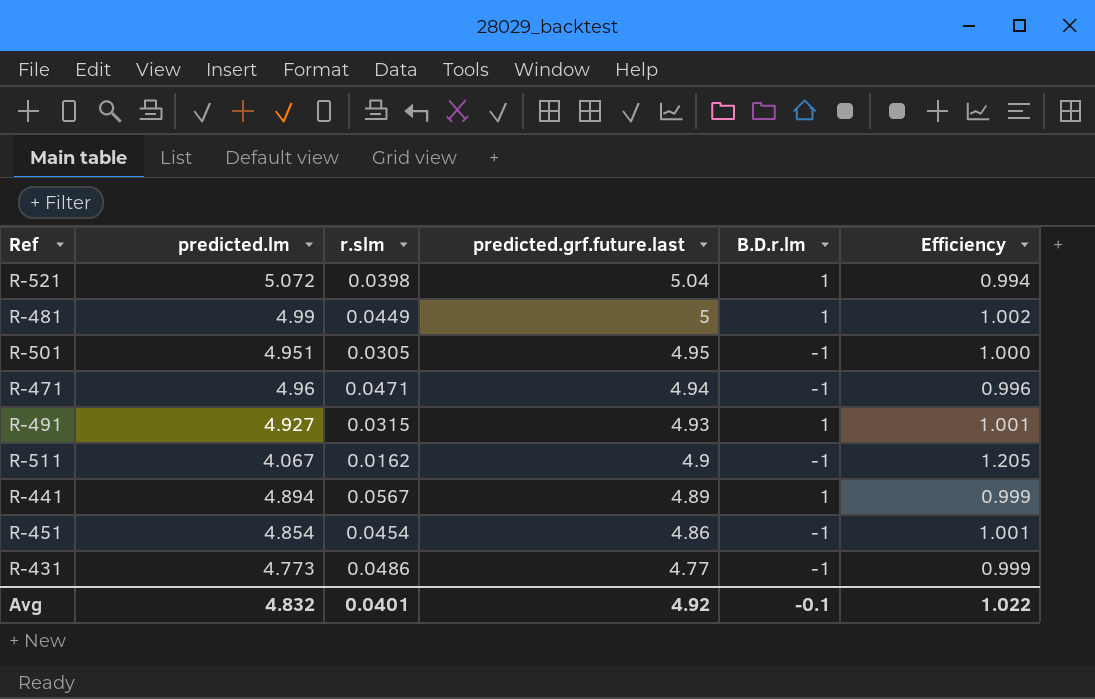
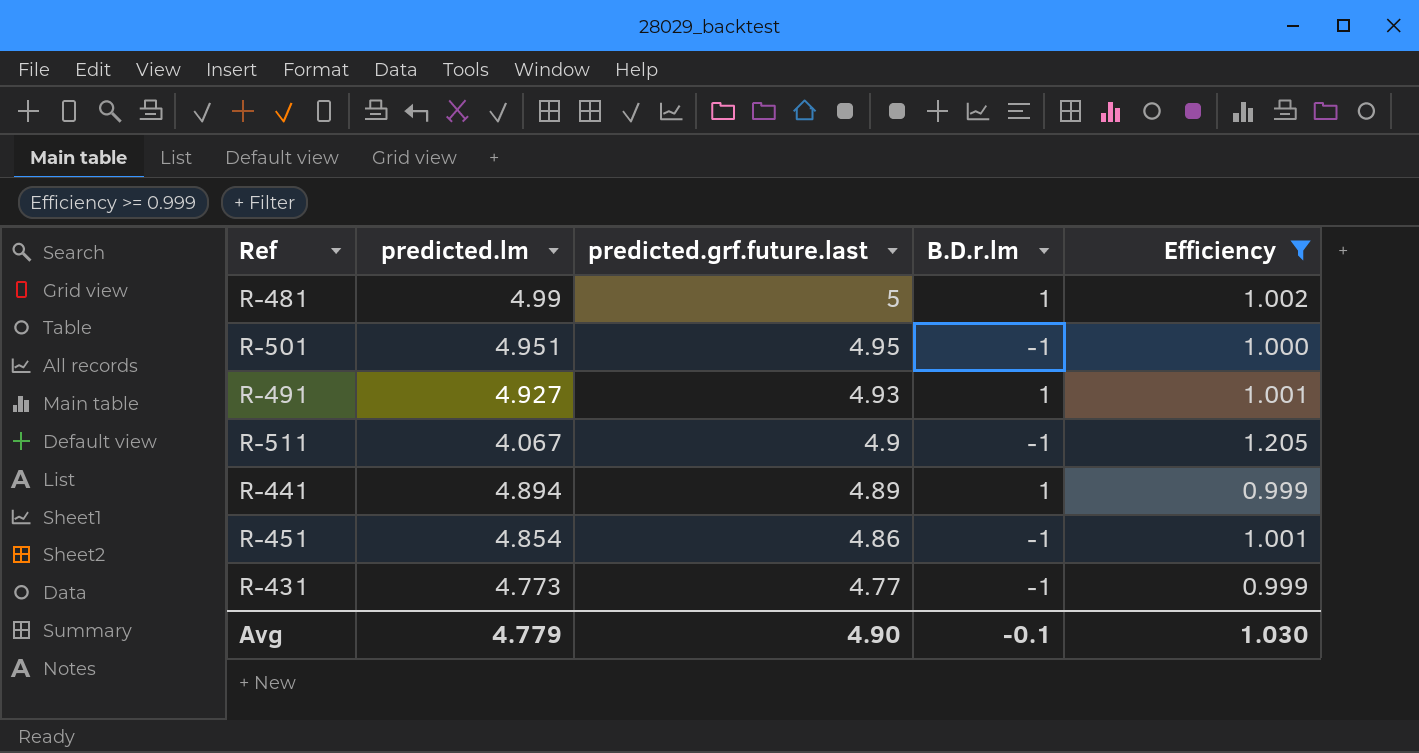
filter: none -> Efficiency >= 0.999
column r.slm | position: 3 -> none
Avg | predicted.lm: 4.832 -> 4.779
Avg | predicted.grf.future.last: 4.92 -> 4.90
Avg | Efficiency: 1.022 -> 1.030

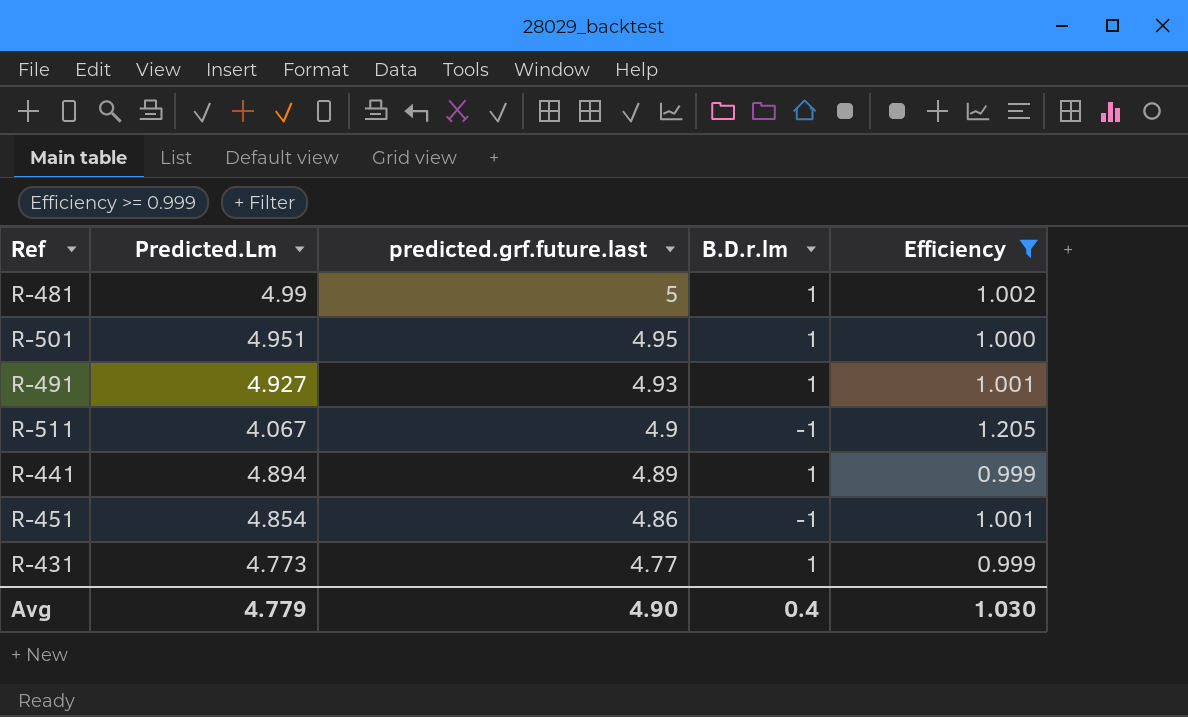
column name: predicted.lm -> Predicted.Lm
R-501 | B.D.r.lm: -1 -> 1
R-431 | B.D.r.lm: -1 -> 1
Avg | B.D.r.lm: -0.1 -> 0.4

